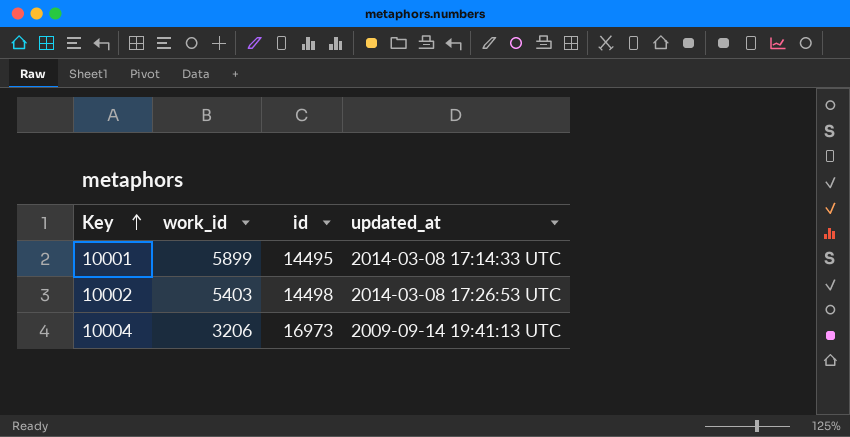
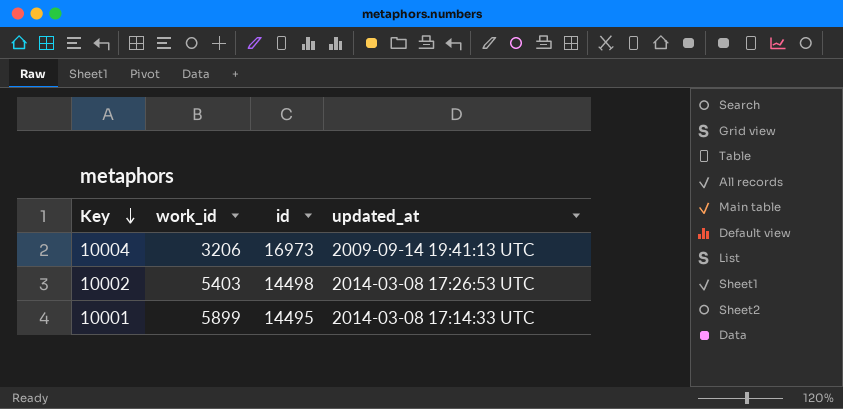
row order: Key ascending -> Key descending

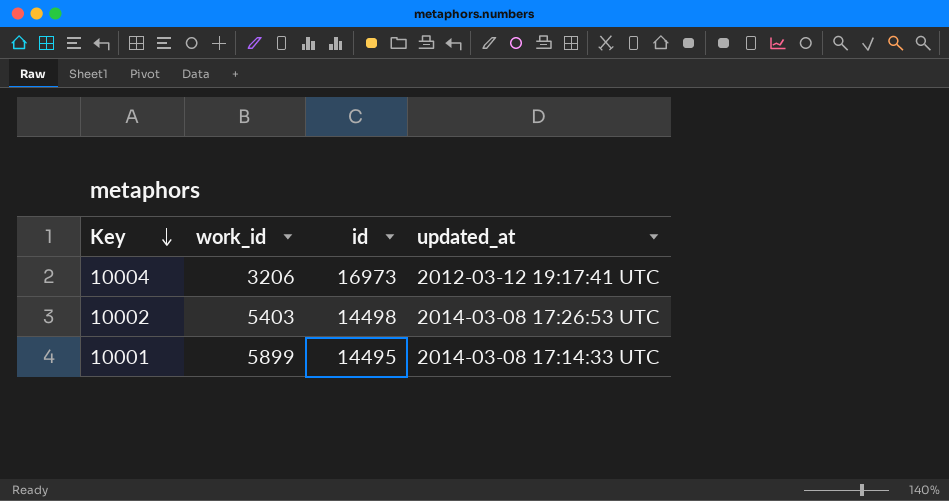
10004 | updated_at: 2009-09-14 19:41:13 UTC -> 2012-03-12 19:17:41 UTC

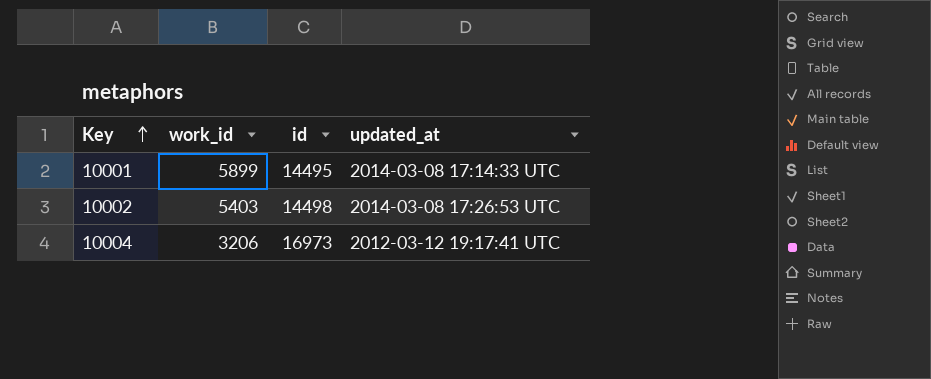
row order: Key descending -> Key ascending

